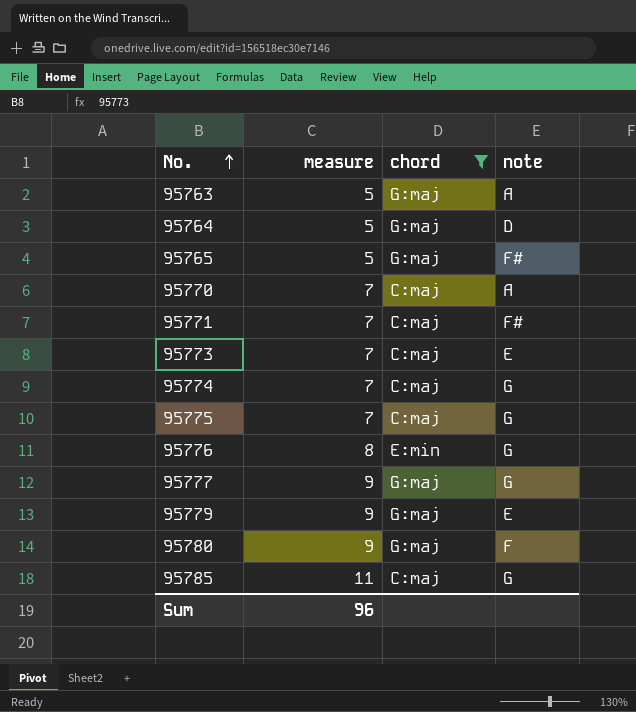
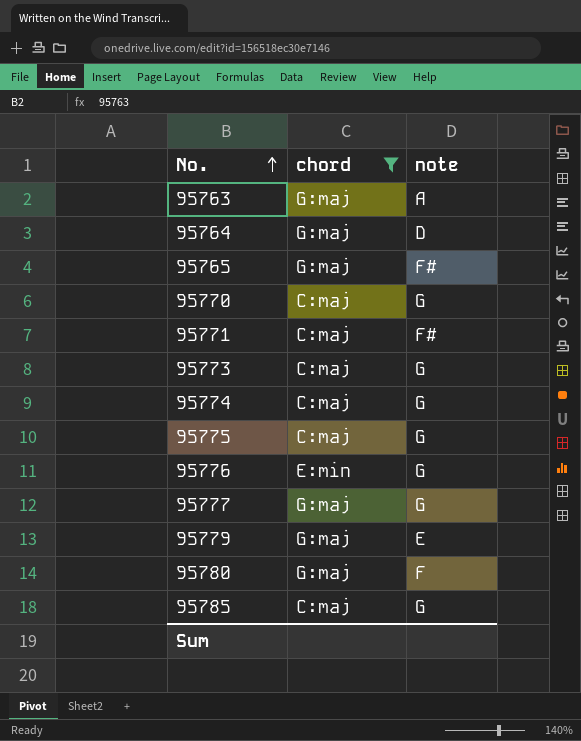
column measure | position: 2 -> none
95770 | note: A -> G
95773 | note: E -> G

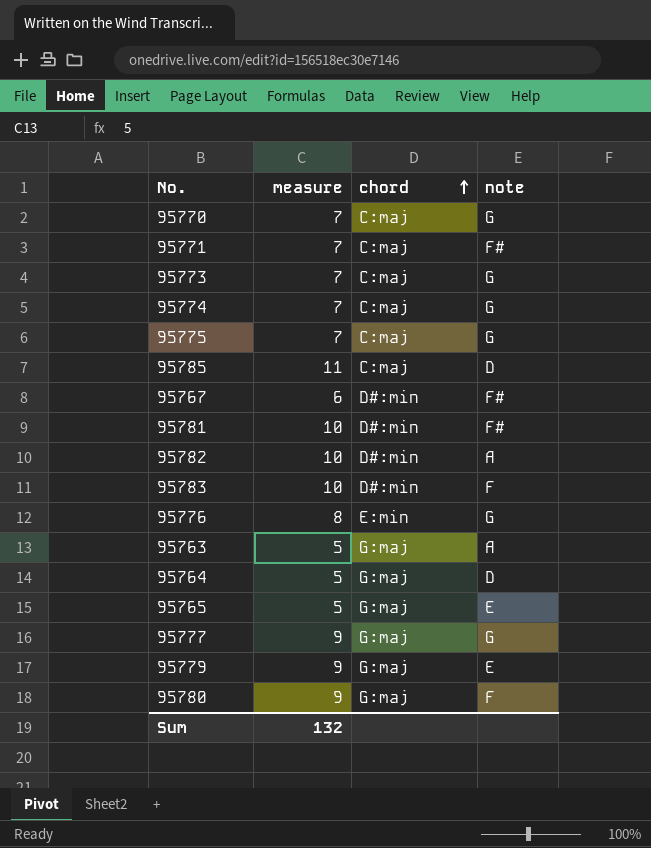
filter: chord != D#:min -> none
row order: No. ascending -> chord ascending
column measure | position: none -> 2
95785 | note: G -> D
95765 | note: F# -> E

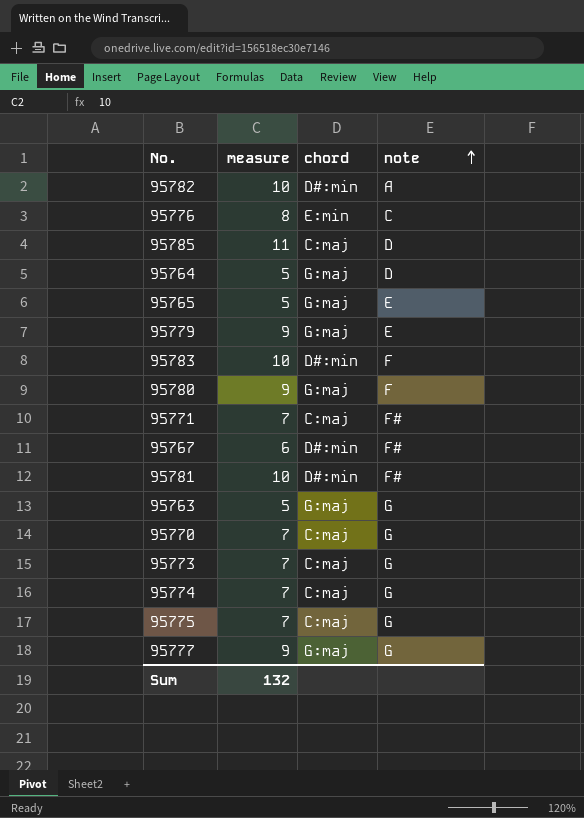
row order: chord ascending -> note ascending
95776 | note: G -> C
95763 | note: A -> G

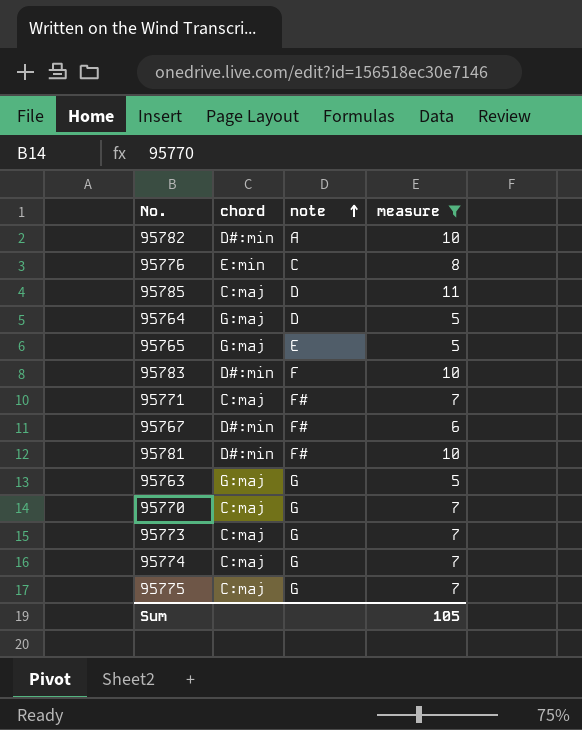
filter: none -> measure != 9
column measure | position: 2 -> 4
Sum | measure: 132 -> 105

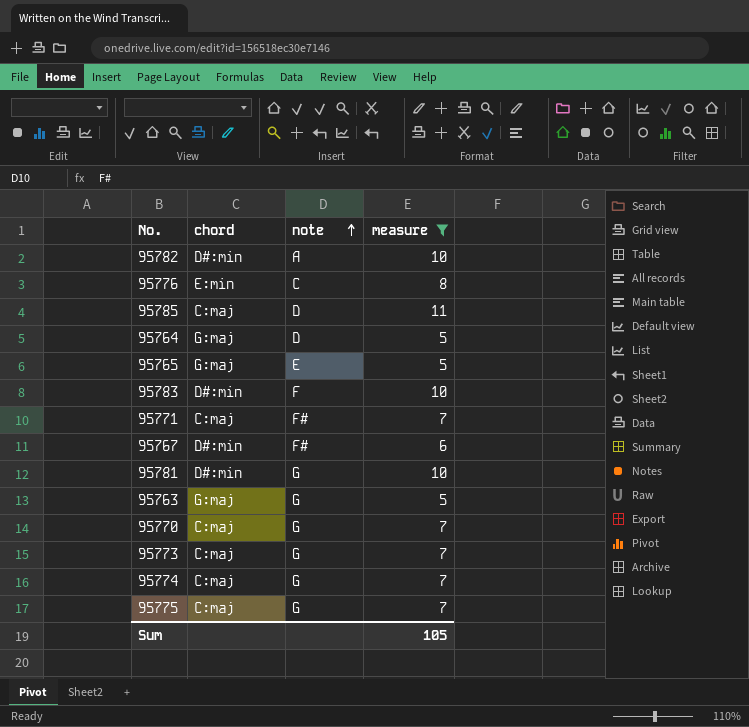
95781 | note: F# -> G

